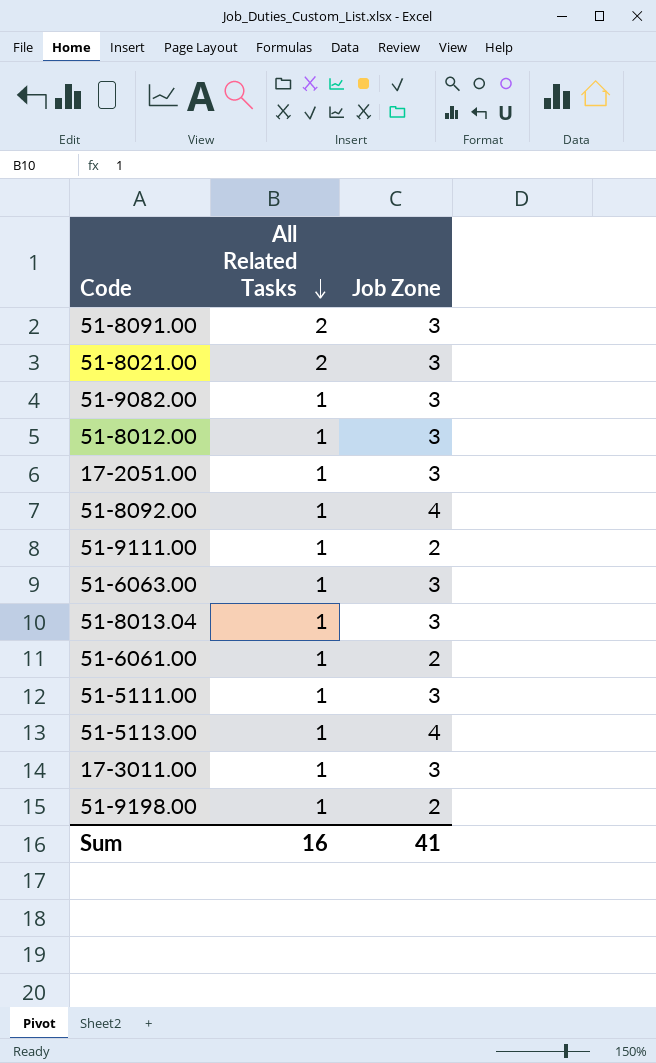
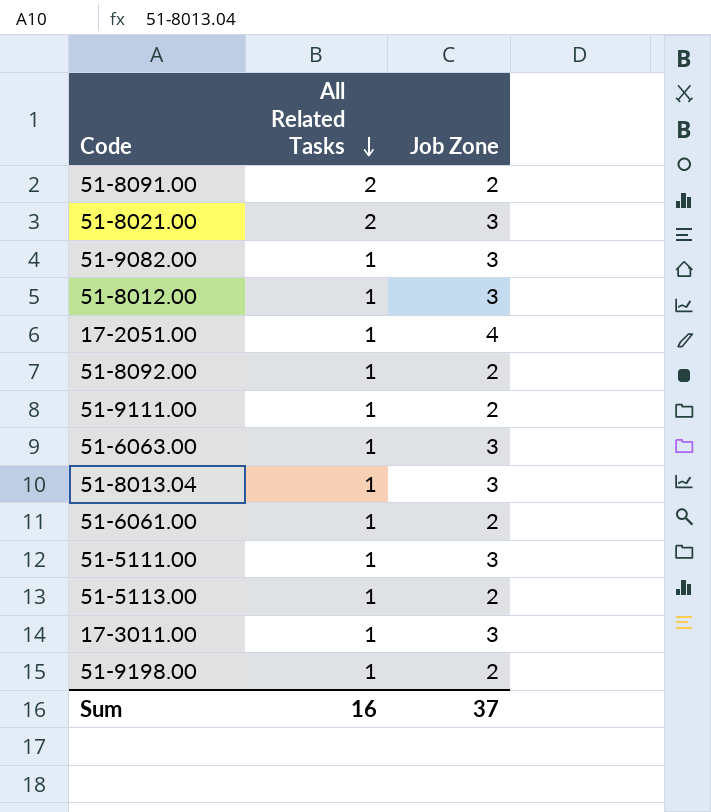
51-8091.00 | Job Zone: 3 -> 2
17-2051.00 | Job Zone: 3 -> 4
51-8092.00 | Job Zone: 4 -> 2
51-5113.00 | Job Zone: 4 -> 2
Sum | Job Zone: 41 -> 37

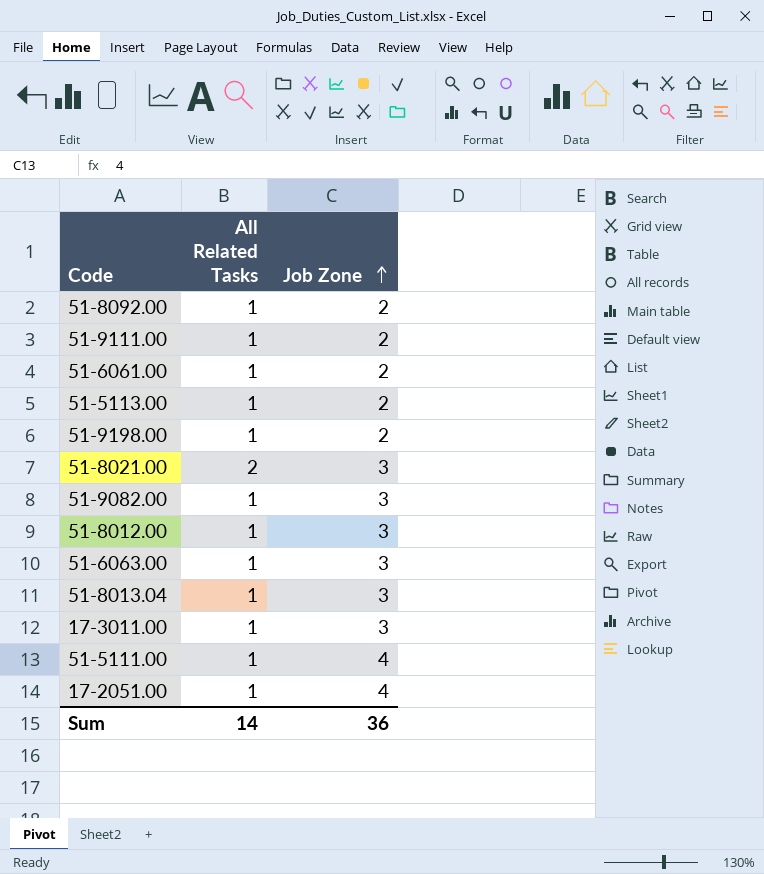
row order: All Related Tasks descending -> Job Zone ascending
row 51-8091.00: 2 | 2 -> none
51-5111.00 | Job Zone: 3 -> 4
Sum | All Related Tasks: 16 -> 14
Sum | Job Zone: 37 -> 36

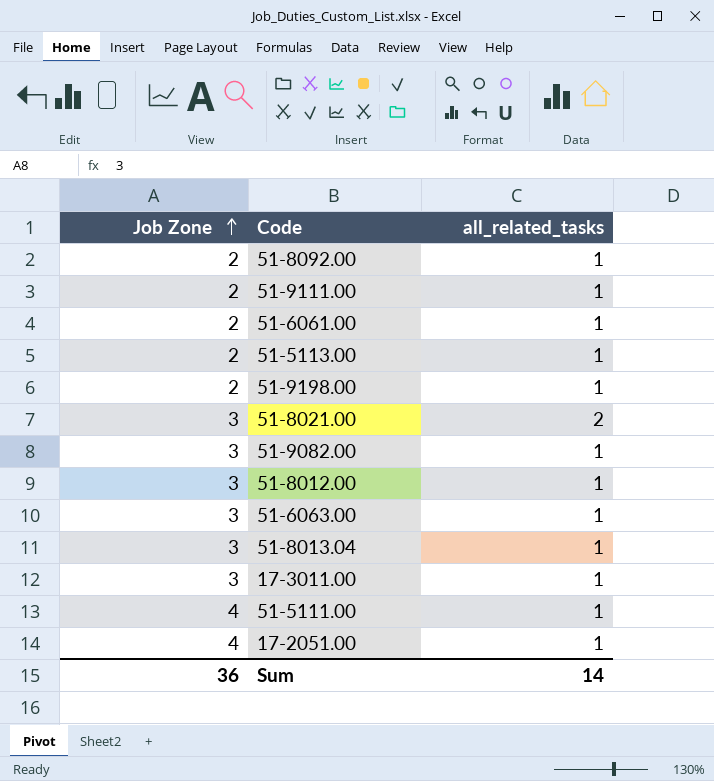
column Job Zone | position: 3 -> 1
column name: All Related Tasks -> all_related_tasks

